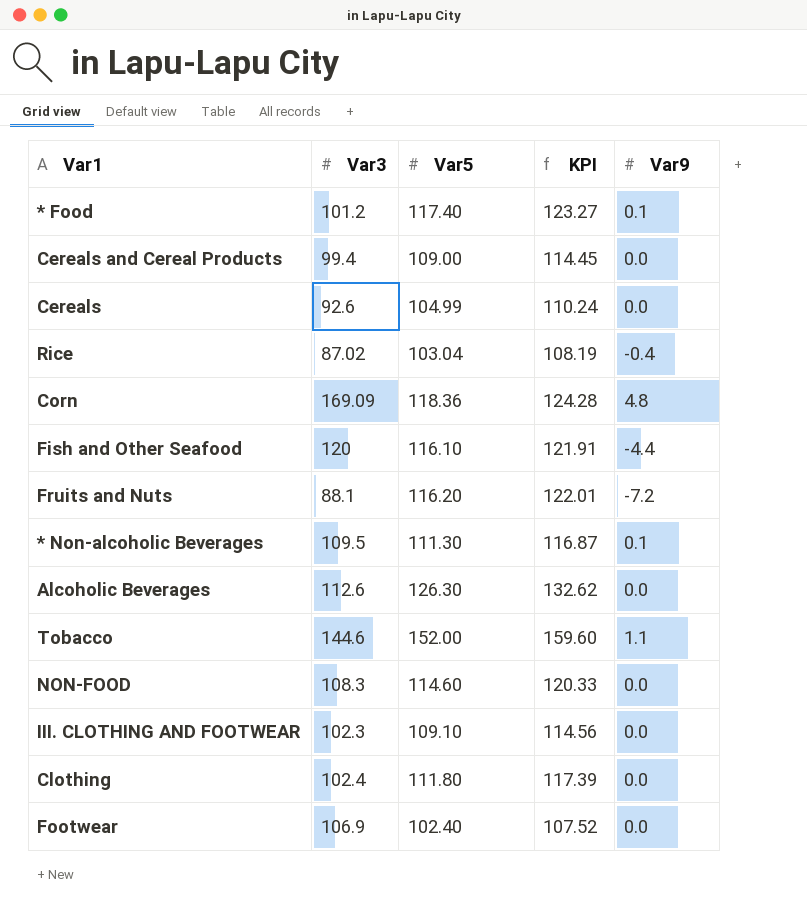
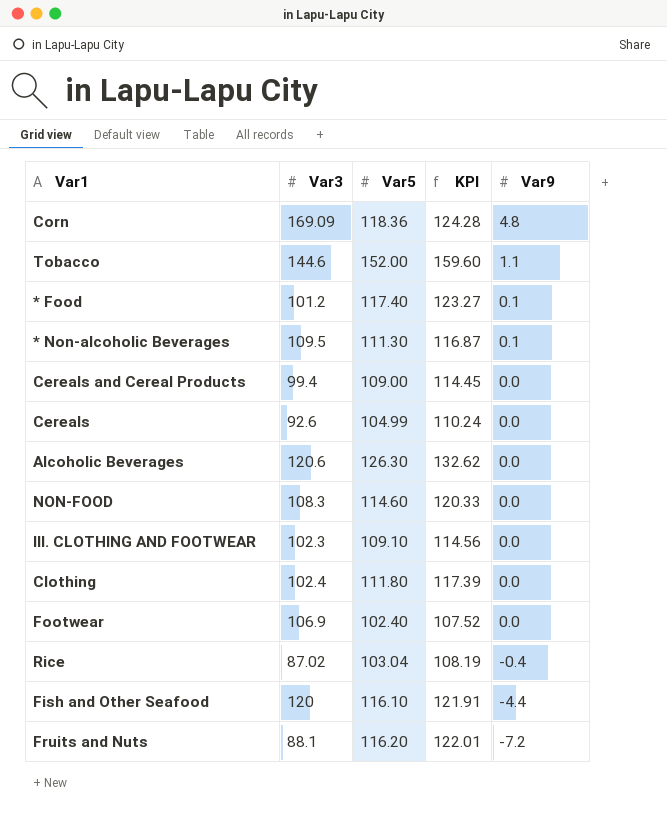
row order: none -> Var9 descending
Alcoholic Beverages | Var3: 112.6 -> 120.6

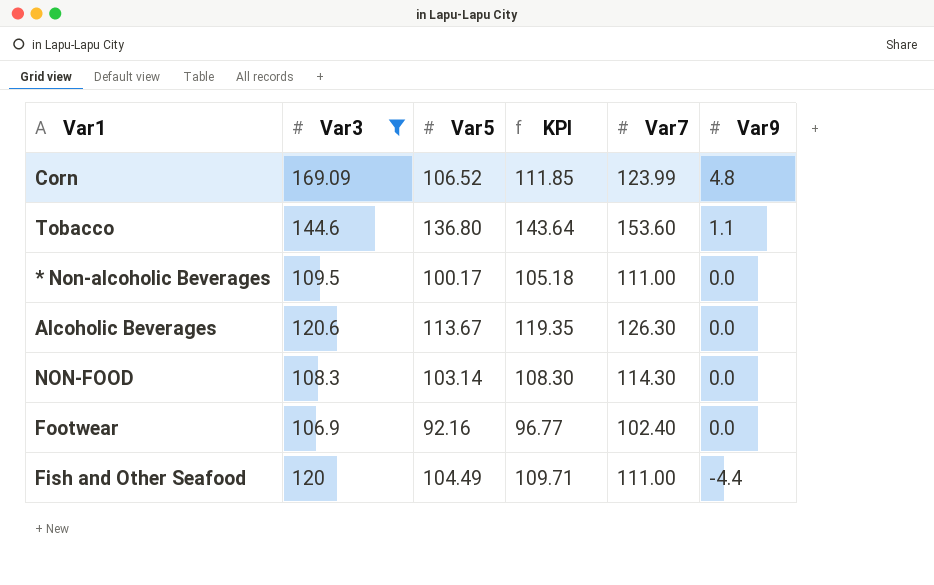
filter: none -> Var3 >= 106.9
column Var7 | position: none -> 5
Corn | Var5: 118.36 -> 106.52
Corn | KPI: 124.28 -> 111.85
Tobacco | Var5: 152.00 -> 136.80
Tobacco | KPI: 159.60 -> 143.64
* Non-alcoholic Beverages | Var5: 111.30 -> 100.17
* Non-alcoholic Beverages | KPI: 116.87 -> 105.18
* Non-alcoholic Beverages | Var9: 0.1 -> 0.0
Alcoholic Beverages | Var5: 126.30 -> 113.67
Alcoholic Beverages | KPI: 132.62 -> 119.35
NON-FOOD | Var5: 114.60 -> 103.14
NON-FOOD | KPI: 120.33 -> 108.30
Footwear | Var5: 102.40 -> 92.16
Footwear | KPI: 107.52 -> 96.77
Fish and Other Seafood | Var5: 116.10 -> 104.49
Fish and Other Seafood | KPI: 121.91 -> 109.71

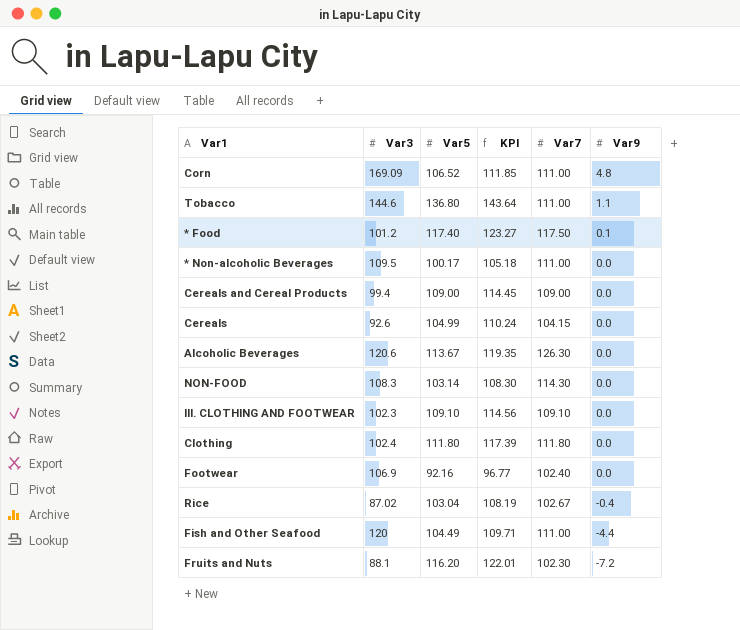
filter: Var3 >= 106.9 -> none
Corn | Var7: 123.99 -> 111.00
Tobacco | Var7: 153.60 -> 111.00

